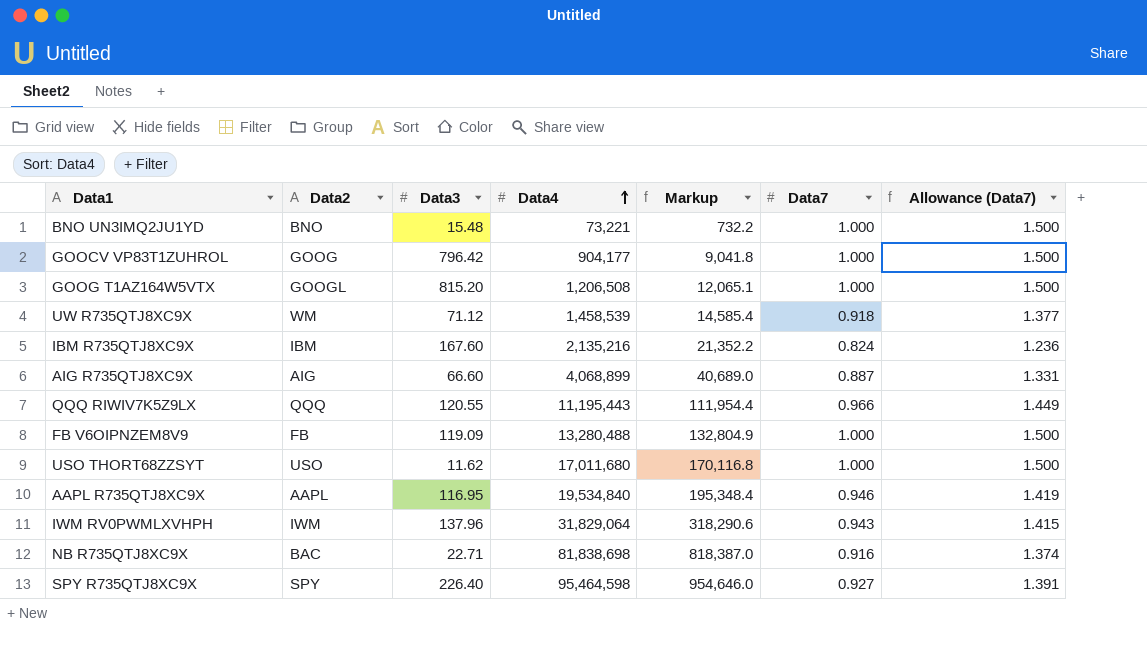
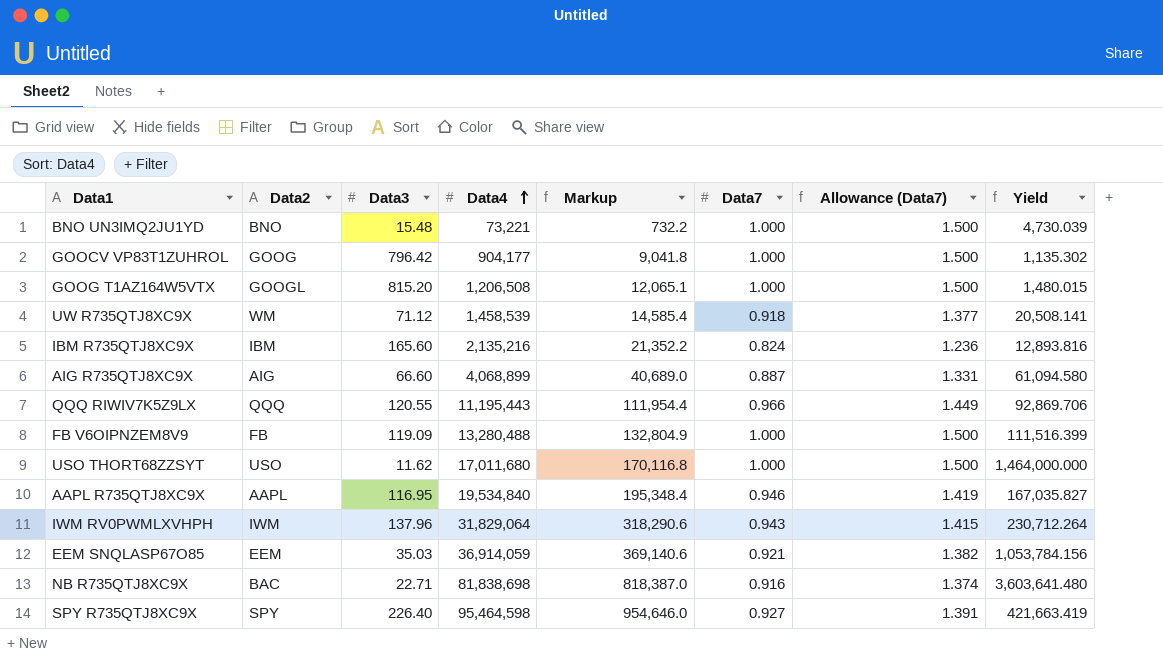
column Yield | formula: none -> [Data4] / [Data3]
IBM R735QTJ8XC9X | Data3: 167.60 -> 165.60
row EEM SNQLASP67O85: none -> EEM | 35.03 | 36,914,059 | 369,140.6 | 0.921 | 1.382 | 1,053,784.156

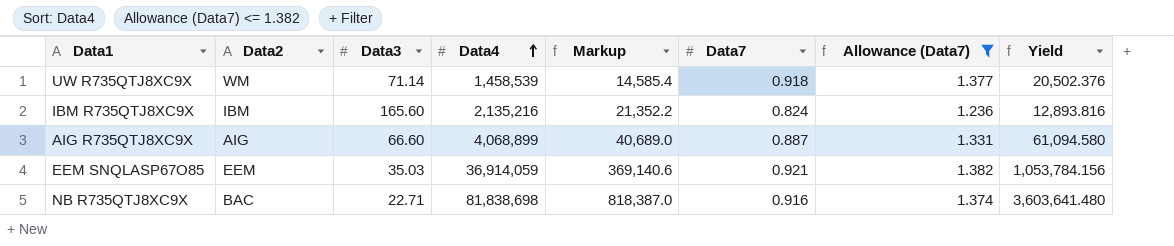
filter: none -> Allowance (Data7) <= 1.382
UW R735QTJ8XC9X | Data3: 71.12 -> 71.14
UW R735QTJ8XC9X | Yield: 20,508.141 -> 20,502.376

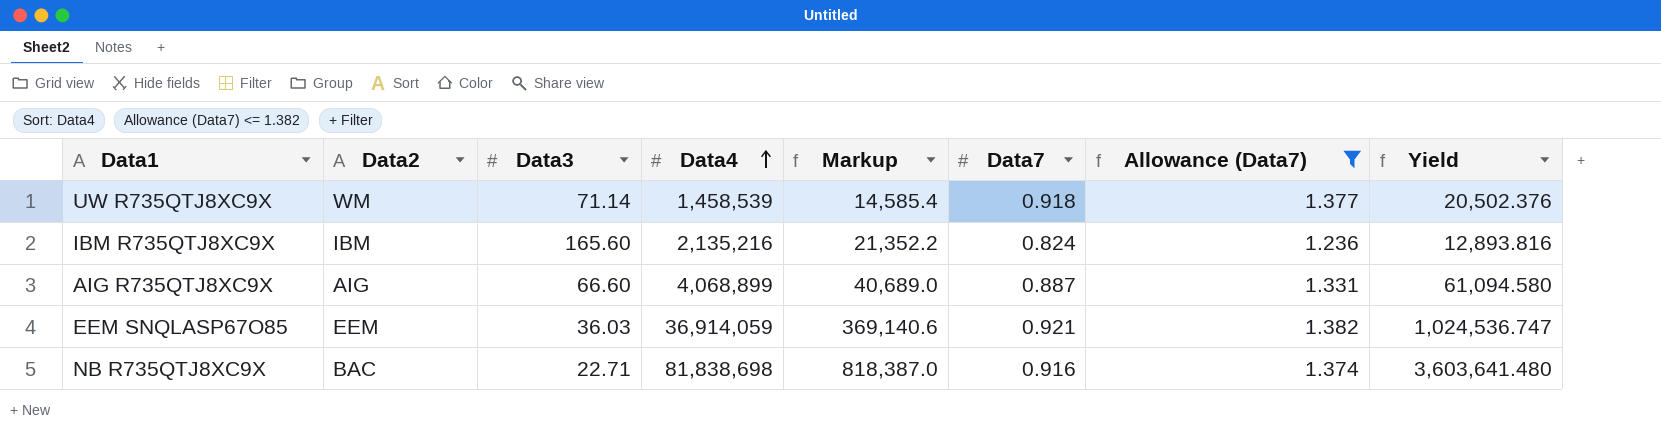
EEM SNQLASP67O85 | Data3: 35.03 -> 36.03
EEM SNQLASP67O85 | Yield: 1,053,784.156 -> 1,024,536.747

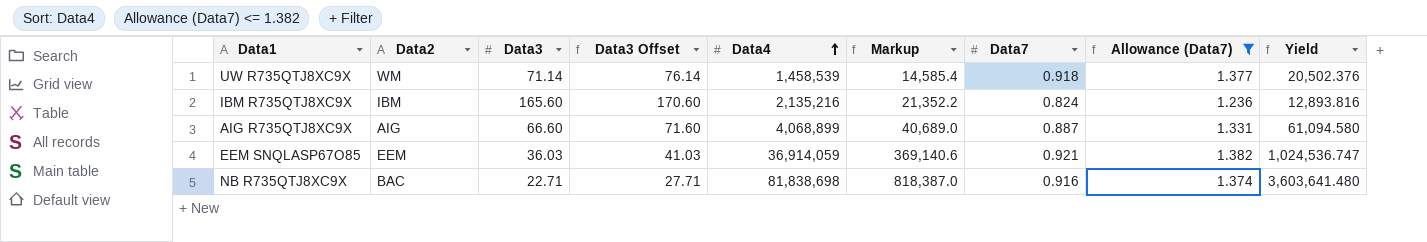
column Data3 Offset | formula: none -> [Data3] + 5

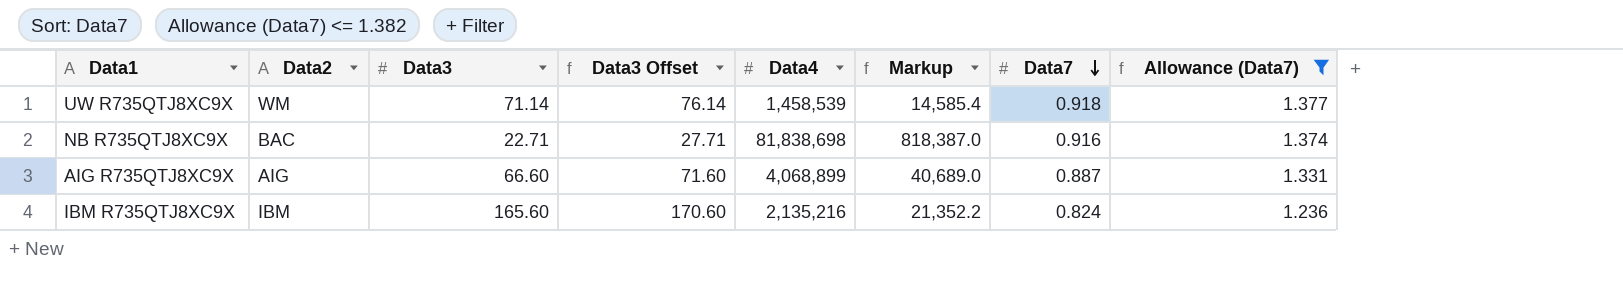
row order: Data4 ascending -> Data7 descending
column Yield | formula: [Data4] / [Data3] -> none
row EEM SNQLASP67O85: EEM | 36.03 | 41.03 | 36,914,059 | 369,140.6 | 0.921 | 1.382 | 1,024,536.747 -> none

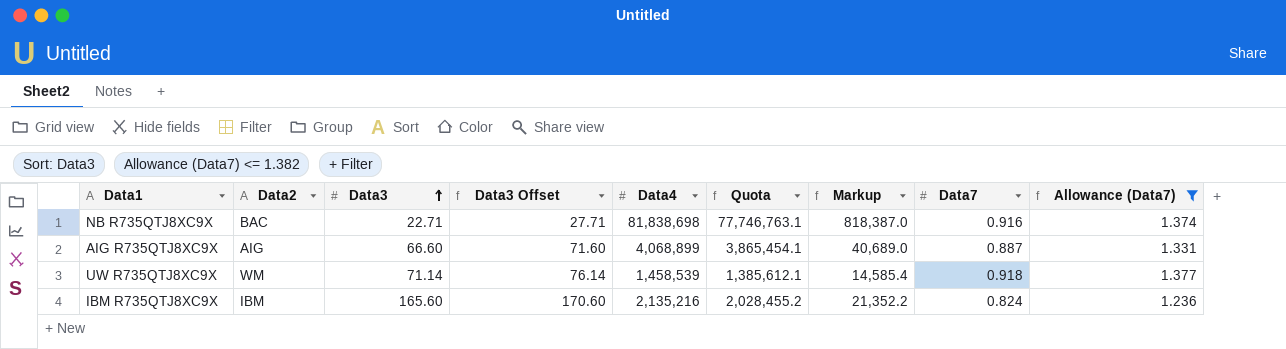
row order: Data7 descending -> Data3 ascending
column Quota | formula: none -> [Data4] * 0.95

